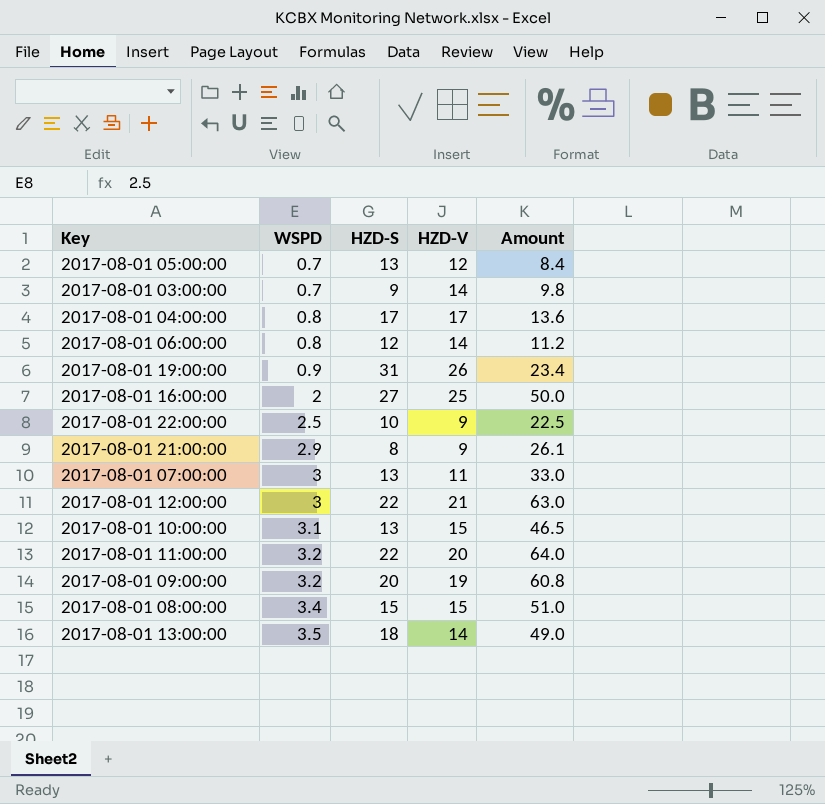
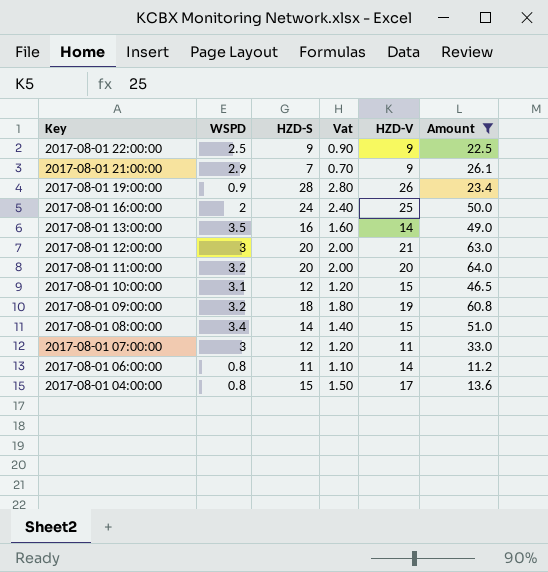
filter: none -> Amount >= 11.2
row order: WSPD ascending -> Key descending
column Vat | formula: none -> [HZD-S] * 0.1
2017-08-01 22:00:00 | HZD-S: 10 -> 9
2017-08-01 21:00:00 | HZD-S: 8 -> 7
2017-08-01 19:00:00 | HZD-S: 31 -> 28
2017-08-01 16:00:00 | HZD-S: 27 -> 24
2017-08-01 13:00:00 | HZD-S: 18 -> 16
2017-08-01 12:00:00 | HZD-S: 22 -> 20
2017-08-01 11:00:00 | HZD-S: 22 -> 20
2017-08-01 10:00:00 | HZD-S: 13 -> 12
2017-08-01 09:00:00 | HZD-S: 20 -> 18
2017-08-01 08:00:00 | HZD-S: 15 -> 14
2017-08-01 07:00:00 | HZD-S: 13 -> 12
2017-08-01 06:00:00 | HZD-S: 12 -> 11
2017-08-01 04:00:00 | HZD-S: 17 -> 15

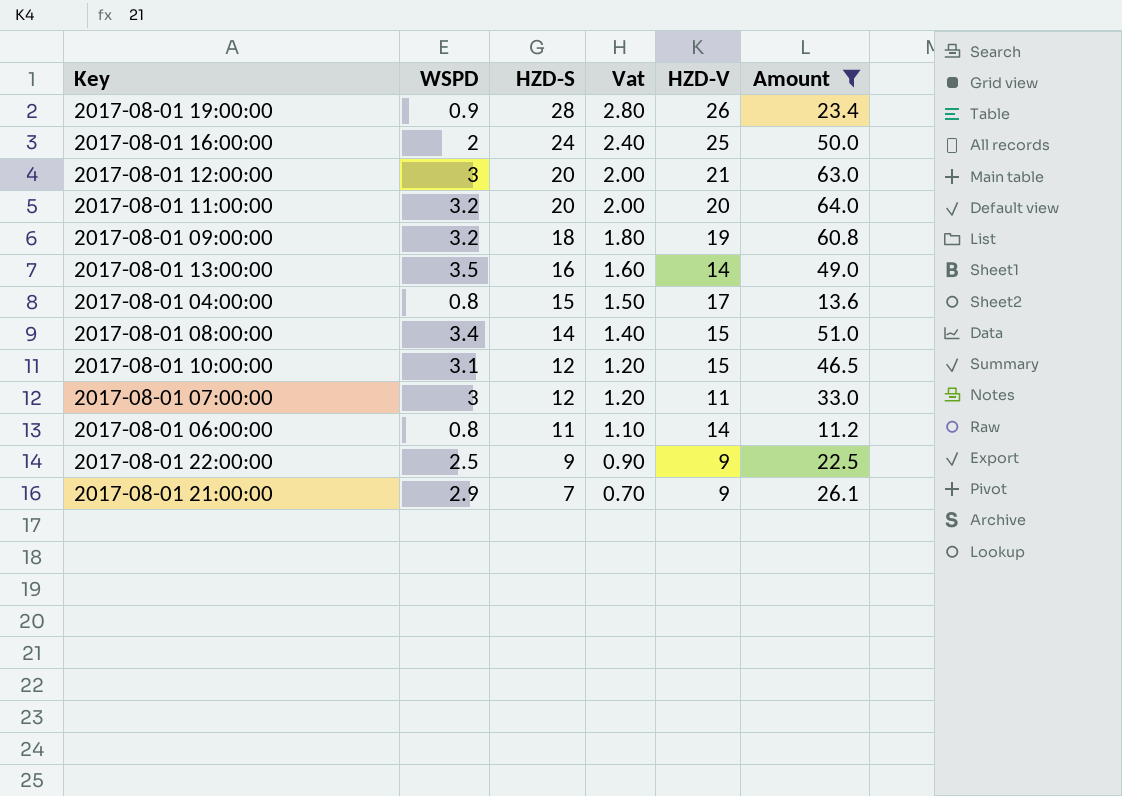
row order: Key descending -> HZD-S descending

